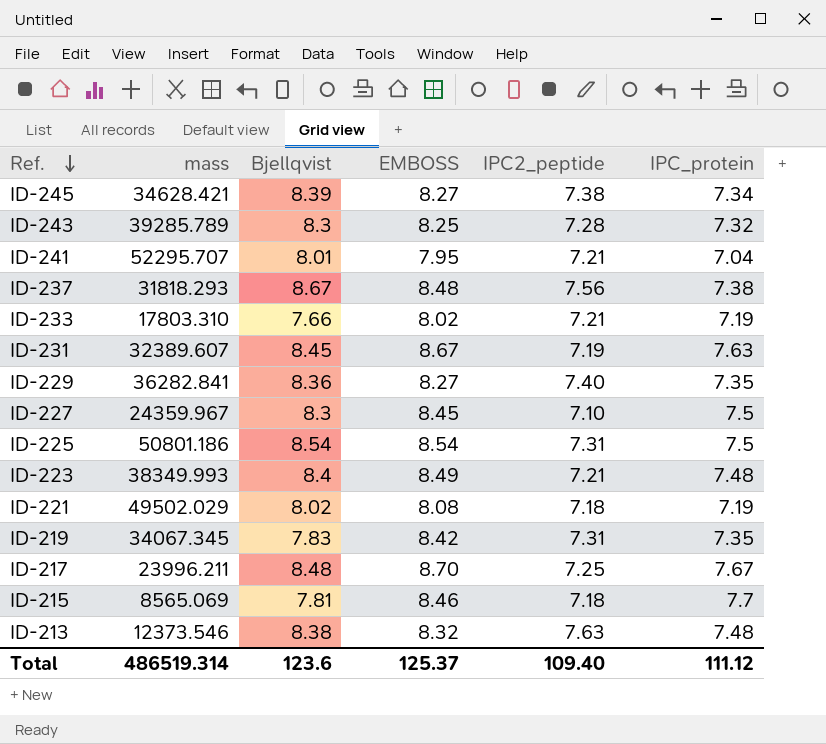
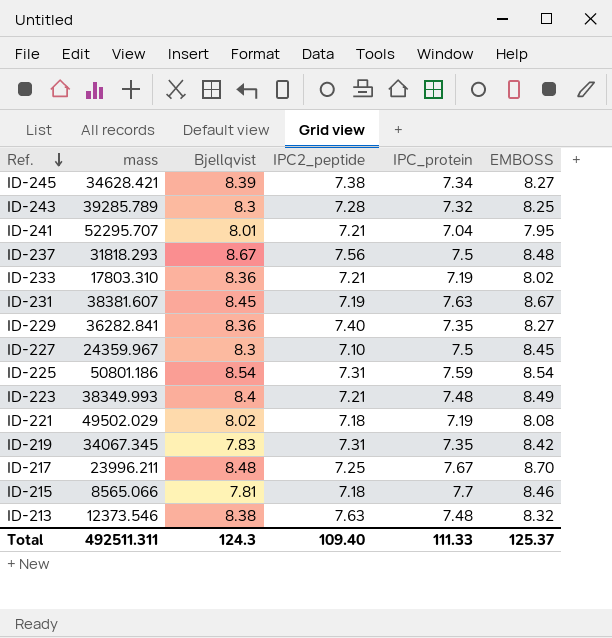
column EMBOSS | position: 4 -> 6
ID-237 | IPC_protein: 7.38 -> 7.5
ID-233 | Bjellqvist: 7.66 -> 8.36
ID-231 | mass: 32389.607 -> 38381.607
ID-225 | IPC_protein: 7.5 -> 7.59
ID-215 | mass: 8565.069 -> 8565.066
Total | mass: 486519.314 -> 492511.311
Total | Bjellqvist: 123.6 -> 124.3
Total | IPC_protein: 111.12 -> 111.33

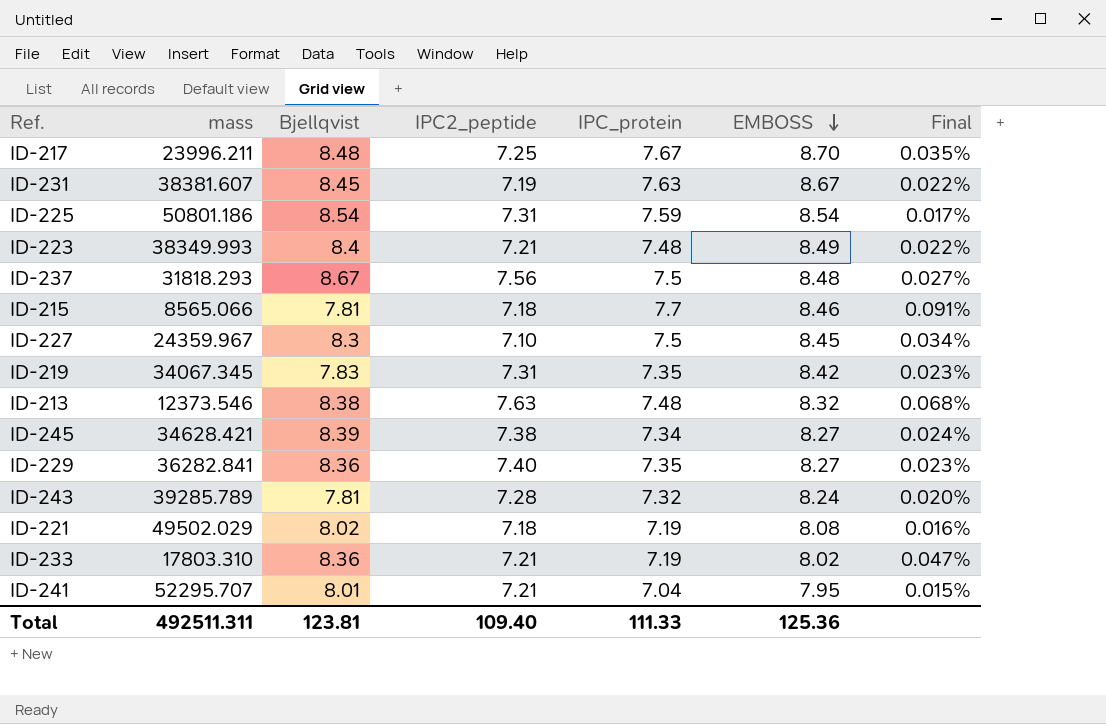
row order: Ref. descending -> EMBOSS descending
column Final | formula: none -> [Bjellqvist] / [mass]
ID-243 | Bjellqvist: 8.3 -> 7.81
ID-243 | EMBOSS: 8.25 -> 8.24
Total | Bjellqvist: 124.3 -> 123.81
Total | EMBOSS: 125.37 -> 125.36

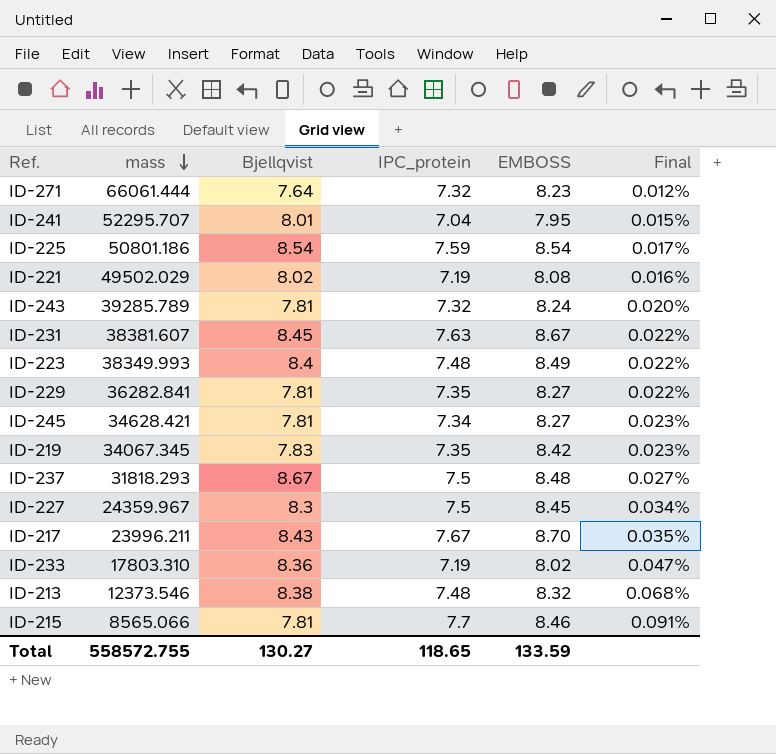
row order: EMBOSS descending -> mass descending
column IPC2_peptide | position: 4 -> none
row ID-271: none -> 66061.444 | 7.64 | 7.32 | 8.23 | 0.012%
ID-229 | Bjellqvist: 8.36 -> 7.81
ID-229 | Final: 0.023% -> 0.022%
ID-245 | Bjellqvist: 8.39 -> 7.81
ID-245 | Final: 0.024% -> 0.023%
ID-217 | Bjellqvist: 8.48 -> 8.43
Total | mass: 492511.311 -> 558572.755
Total | Bjellqvist: 123.81 -> 130.27
Total | IPC_protein: 111.33 -> 118.65
Total | EMBOSS: 125.36 -> 133.59

